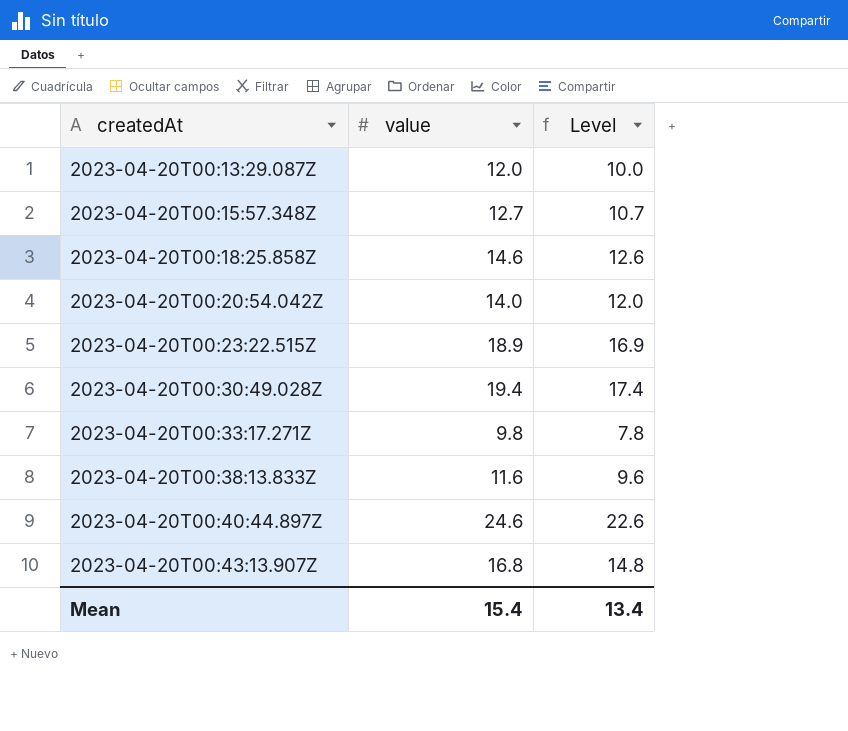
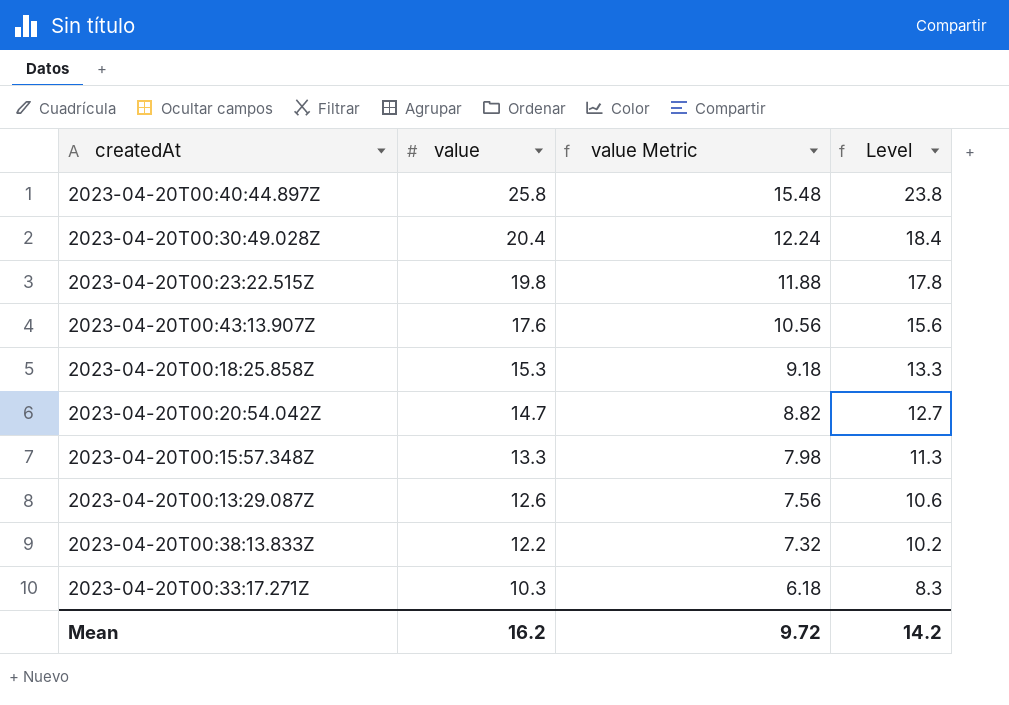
row order: createdAt ascending -> value descending
column value Metric | formula: none -> [value] * 0.6
2023-04-20T00:40:44.897Z | value: 24.6 -> 25.8
2023-04-20T00:40:44.897Z | Level: 22.6 -> 23.8
2023-04-20T00:30:49.028Z | value: 19.4 -> 20.4
2023-04-20T00:30:49.028Z | Level: 17.4 -> 18.4
2023-04-20T00:23:22.515Z | value: 18.9 -> 19.8
2023-04-20T00:23:22.515Z | Level: 16.9 -> 17.8
2023-04-20T00:43:13.907Z | value: 16.8 -> 17.6
2023-04-20T00:43:13.907Z | Level: 14.8 -> 15.6
2023-04-20T00:18:25.858Z | value: 14.6 -> 15.3
2023-04-20T00:18:25.858Z | Level: 12.6 -> 13.3
2023-04-20T00:20:54.042Z | value: 14.0 -> 14.7
2023-04-20T00:20:54.042Z | Level: 12.0 -> 12.7
2023-04-20T00:15:57.348Z | value: 12.7 -> 13.3
2023-04-20T00:15:57.348Z | Level: 10.7 -> 11.3
2023-04-20T00:13:29.087Z | value: 12.0 -> 12.6
2023-04-20T00:13:29.087Z | Level: 10.0 -> 10.6
2023-04-20T00:38:13.833Z | value: 11.6 -> 12.2
2023-04-20T00:38:13.833Z | Level: 9.6 -> 10.2
2023-04-20T00:33:17.271Z | value: 9.8 -> 10.3
2023-04-20T00:33:17.271Z | Level: 7.8 -> 8.3
Mean | value: 15.4 -> 16.2
Mean | Level: 13.4 -> 14.2

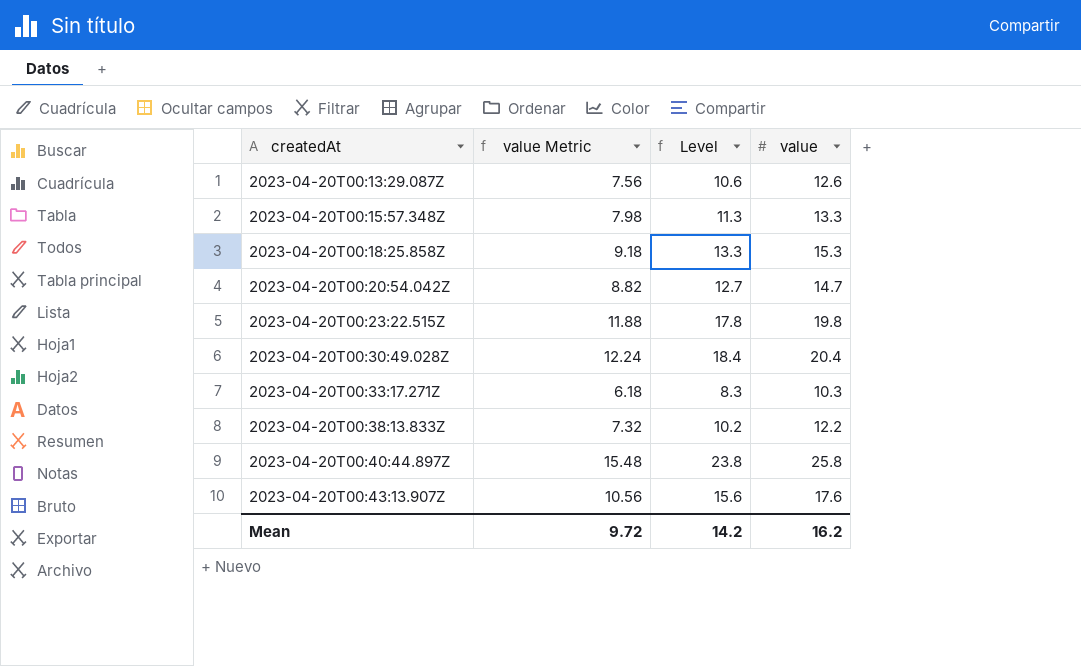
row order: value descending -> createdAt ascending
column value | position: 2 -> 4

